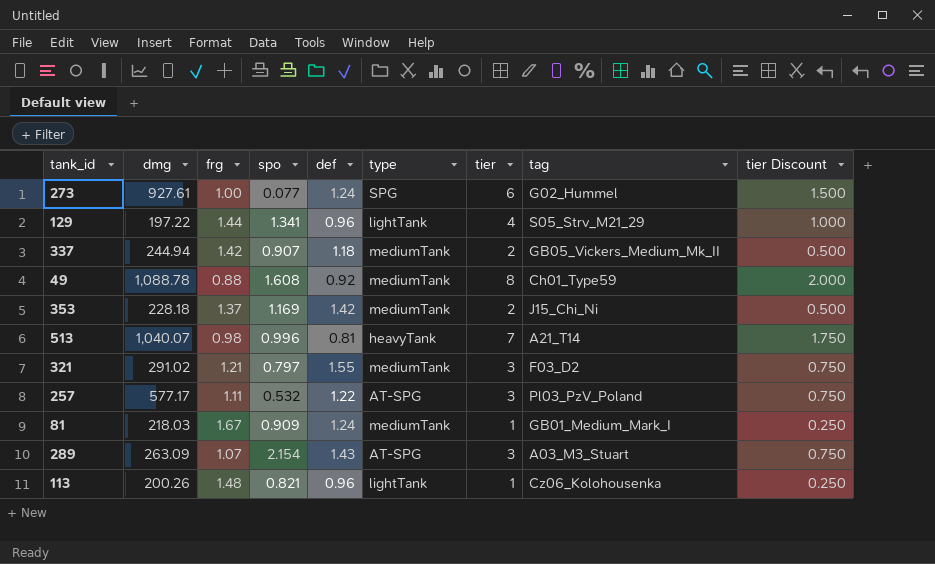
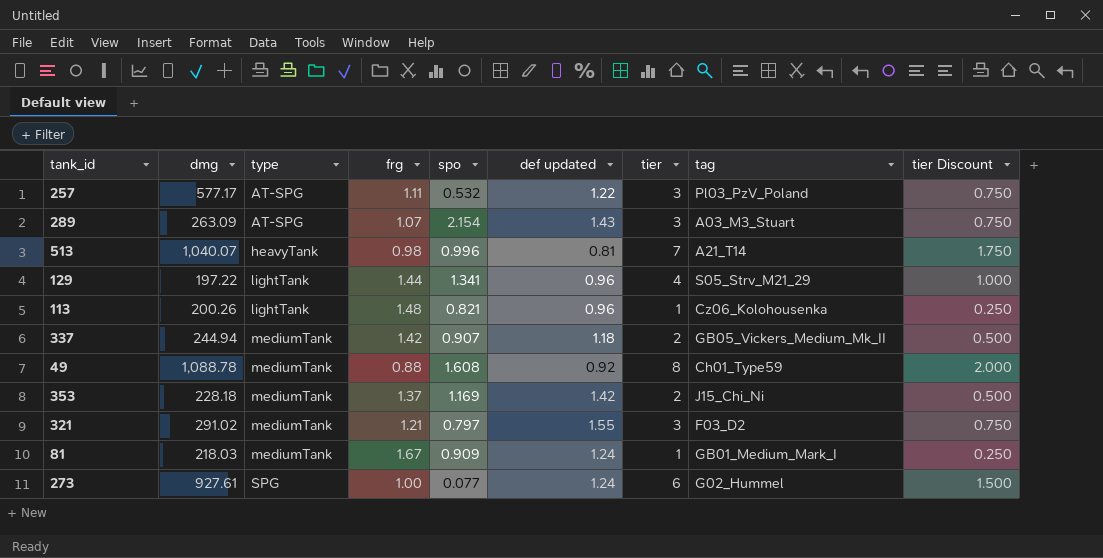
row order: none -> type ascending
column type | position: 6 -> 3
column name: def -> def updated

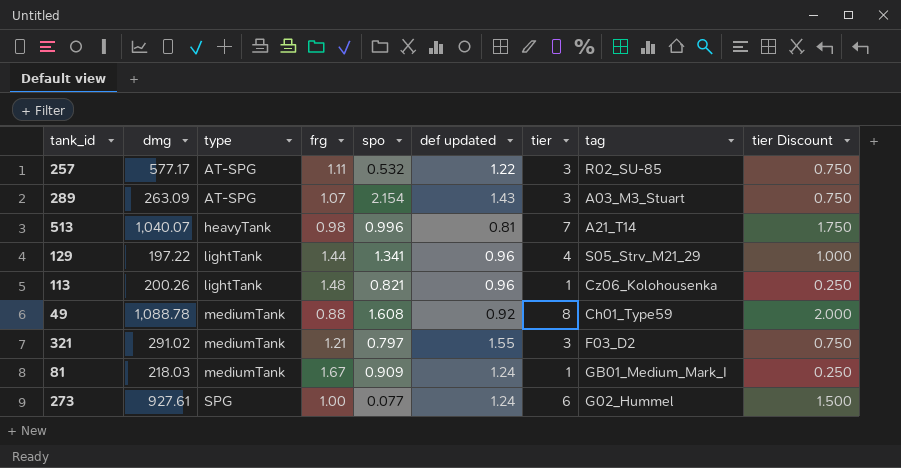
row 337: 244.94 | mediumTank | 1.42 | 0.907 | 1.18 | 2 | GB05_Vickers_Medium_Mk_II | 0.500 -> none
row 353: 228.18 | mediumTank | 1.37 | 1.169 | 1.42 | 2 | J15_Chi_Ni | 0.500 -> none
257 | tag: Pl03_PzV_Poland -> R02_SU-85

